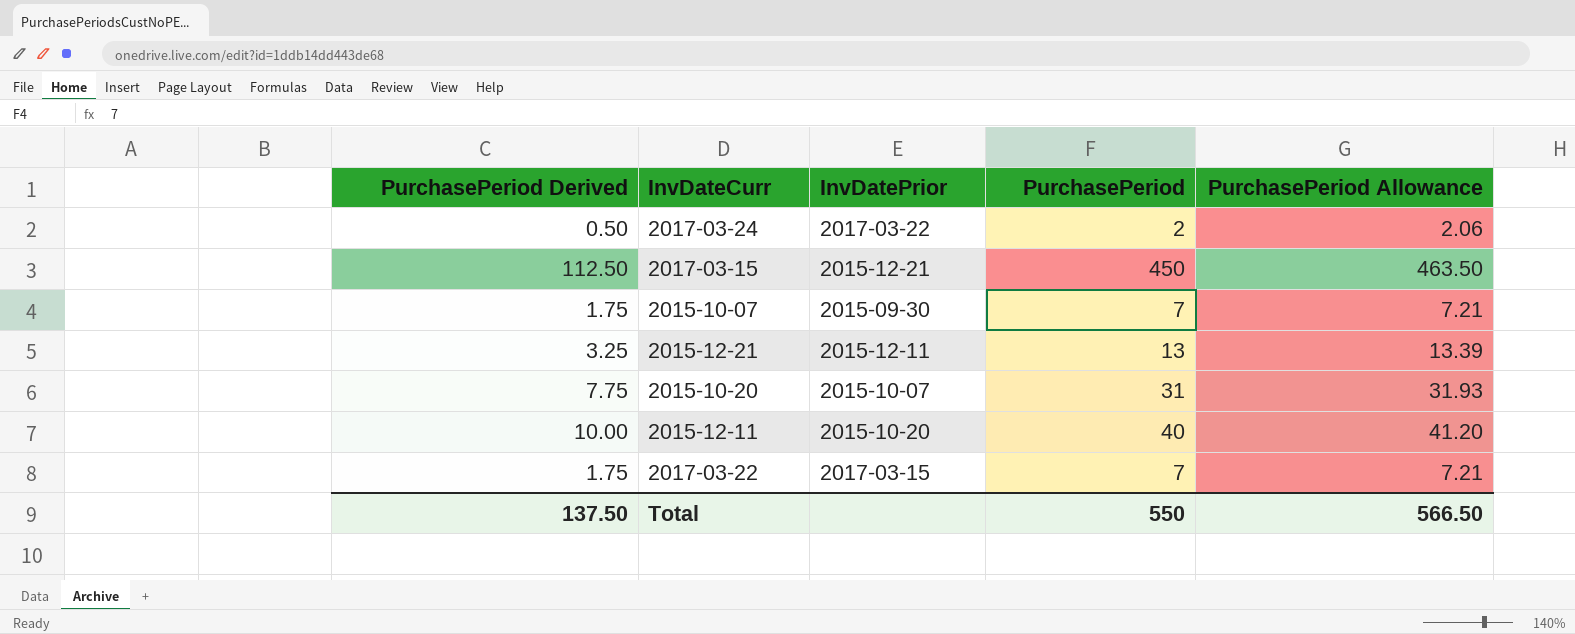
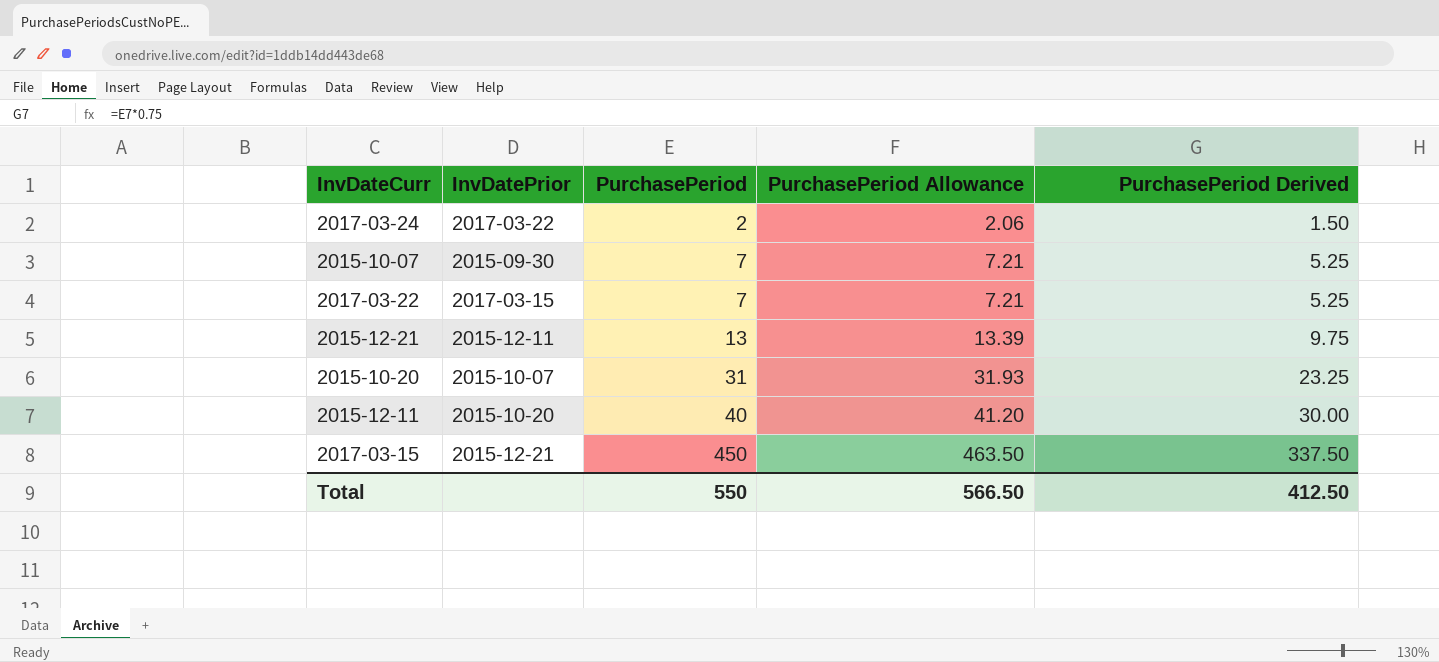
row order: none -> PurchasePeriod ascending
column PurchasePeriod Derived | formula: [PurchasePeriod] * 0.25 -> [PurchasePeriod] * 0.75
column PurchasePeriod Derived | position: 1 -> 5
Total | PurchasePeriod Derived: 137.50 -> 412.50

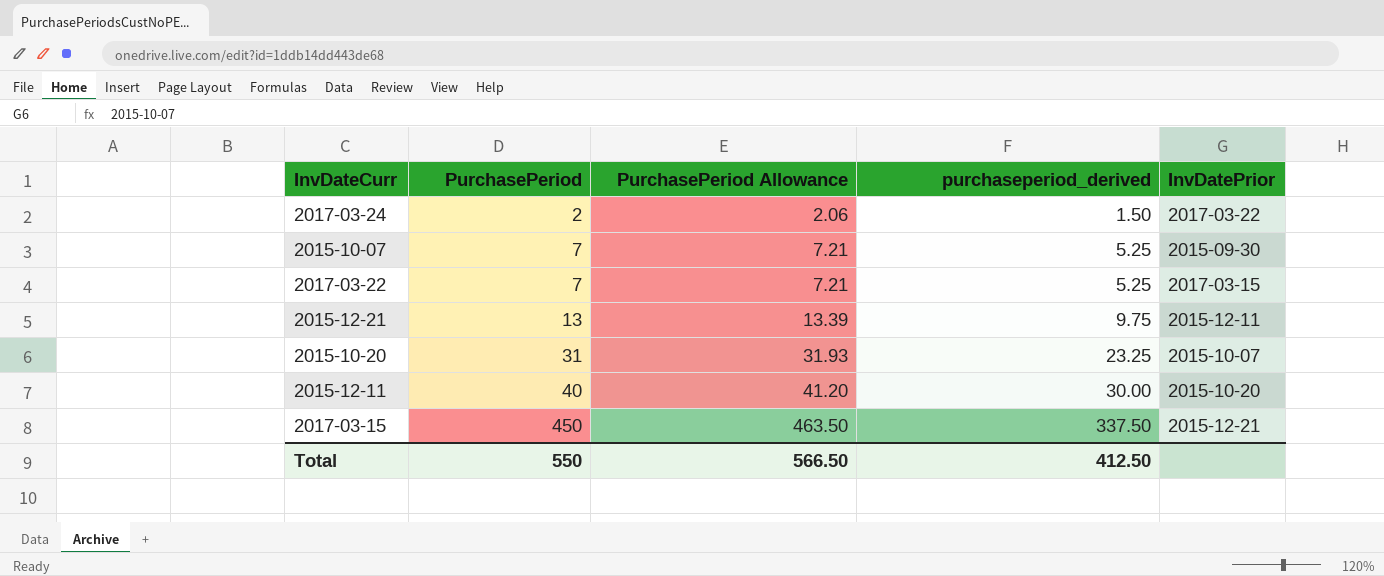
column name: PurchasePeriod Derived -> purchaseperiod_derived
column InvDatePrior | position: 2 -> 5

